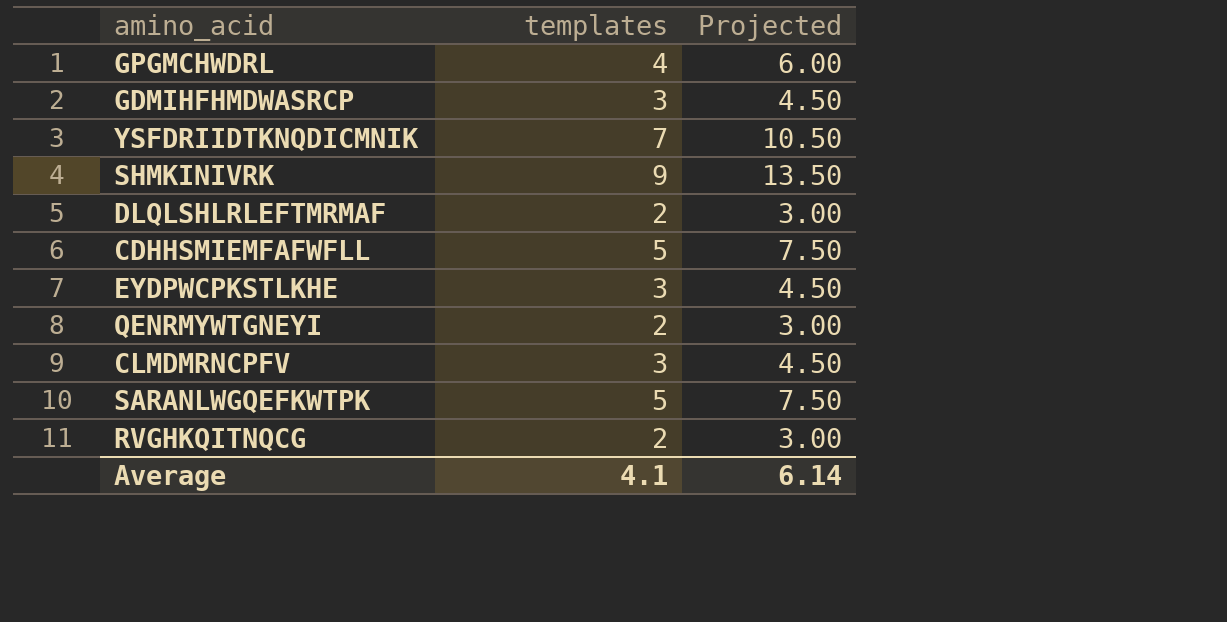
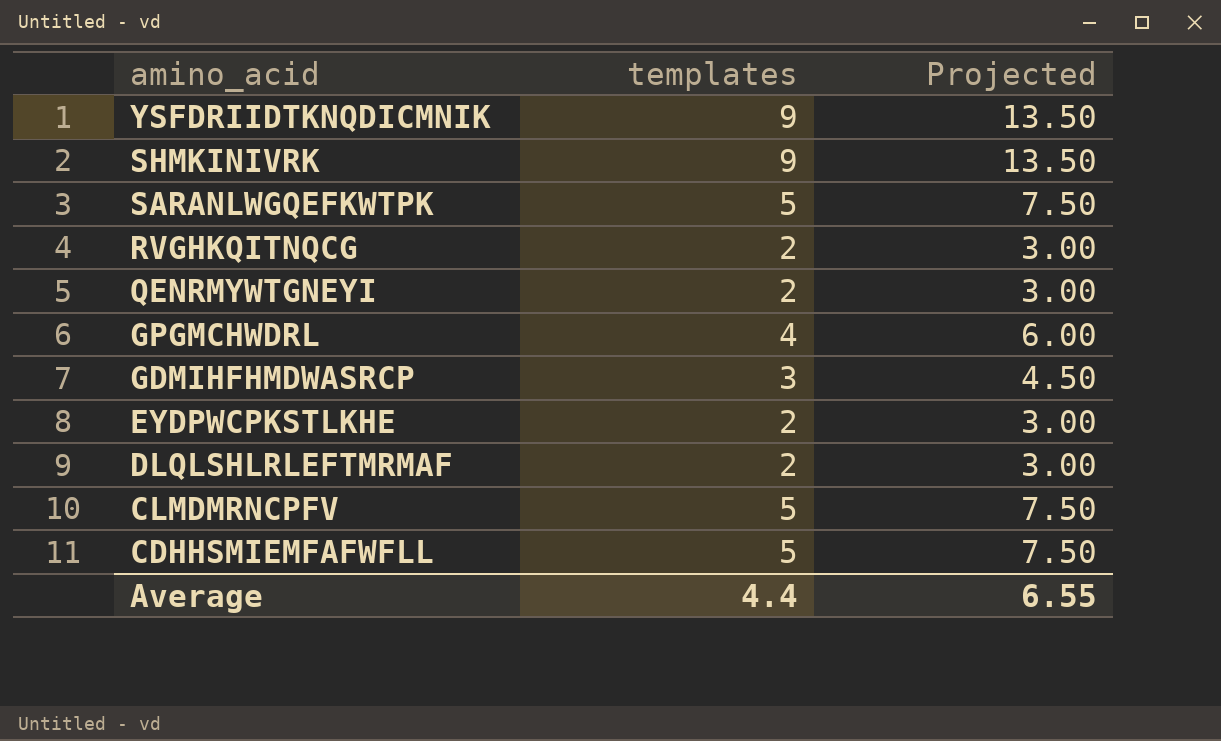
row order: none -> amino_acid descending
YSFDRIIDTKNQDICMNIK | templates: 7 -> 9
YSFDRIIDTKNQDICMNIK | Projected: 10.50 -> 13.50
EYDPWCPKSTLKHE | templates: 3 -> 2
EYDPWCPKSTLKHE | Projected: 4.50 -> 3.00
CLMDMRNCPFV | templates: 3 -> 5
CLMDMRNCPFV | Projected: 4.50 -> 7.50
Average | templates: 4.1 -> 4.4
Average | Projected: 6.14 -> 6.55

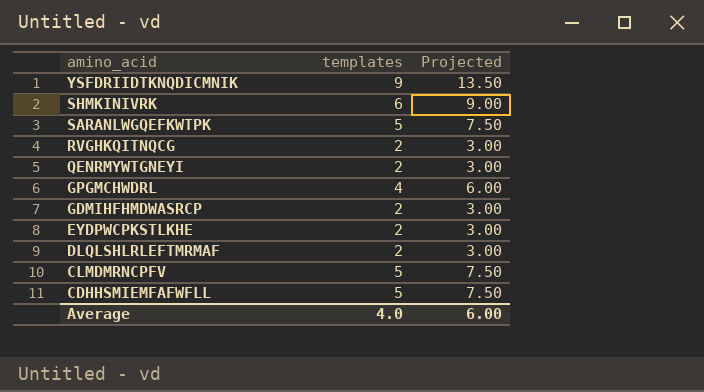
SHMKINIVRK | templates: 9 -> 6
SHMKINIVRK | Projected: 13.50 -> 9.00
GDMIHFHMDWASRCP | templates: 3 -> 2
GDMIHFHMDWASRCP | Projected: 4.50 -> 3.00
Average | templates: 4.4 -> 4.0
Average | Projected: 6.55 -> 6.00

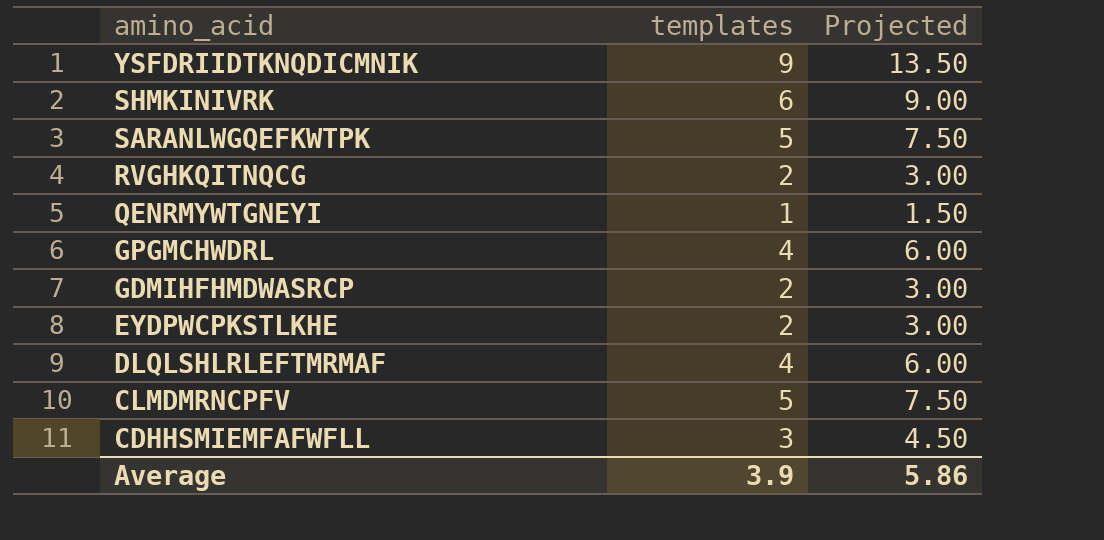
QENRMYWTGNEYI | templates: 2 -> 1
QENRMYWTGNEYI | Projected: 3.00 -> 1.50
DLQLSHLRLEFTMRMAF | templates: 2 -> 4
DLQLSHLRLEFTMRMAF | Projected: 3.00 -> 6.00
CDHHSMIEMFAFWFLL | templates: 5 -> 3
CDHHSMIEMFAFWFLL | Projected: 7.50 -> 4.50
Average | templates: 4.0 -> 3.9
Average | Projected: 6.00 -> 5.86

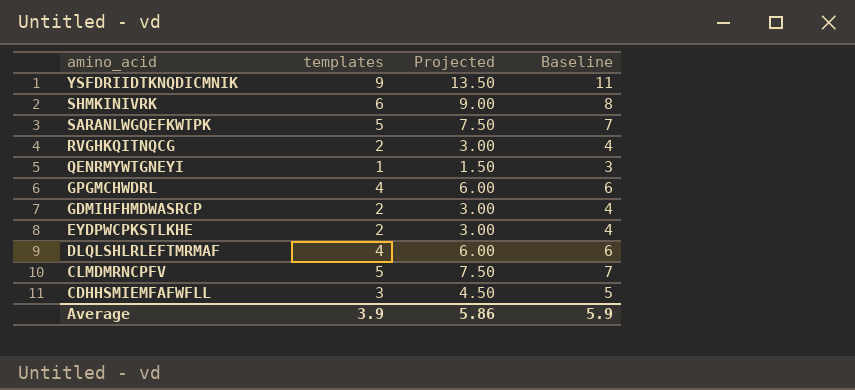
column Baseline | formula: none -> [templates] + 2

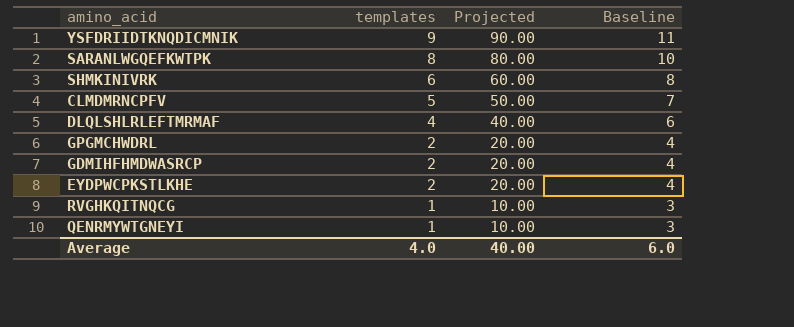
row order: amino_acid descending -> templates descending
column Projected | formula: [templates] * 1.5 -> [templates] * 10
row CDHHSMIEMFAFWFLL: 3 | 4.50 | 5 -> none
SARANLWGQEFKWTPK | templates: 5 -> 8
SARANLWGQEFKWTPK | Baseline: 7 -> 10
GPGMCHWDRL | templates: 4 -> 2
GPGMCHWDRL | Baseline: 6 -> 4
RVGHKQITNQCG | templates: 2 -> 1
RVGHKQITNQCG | Baseline: 4 -> 3
Average | templates: 3.9 -> 4.0
Average | Projected: 5.86 -> 40.00
Average | Baseline: 5.9 -> 6.0

